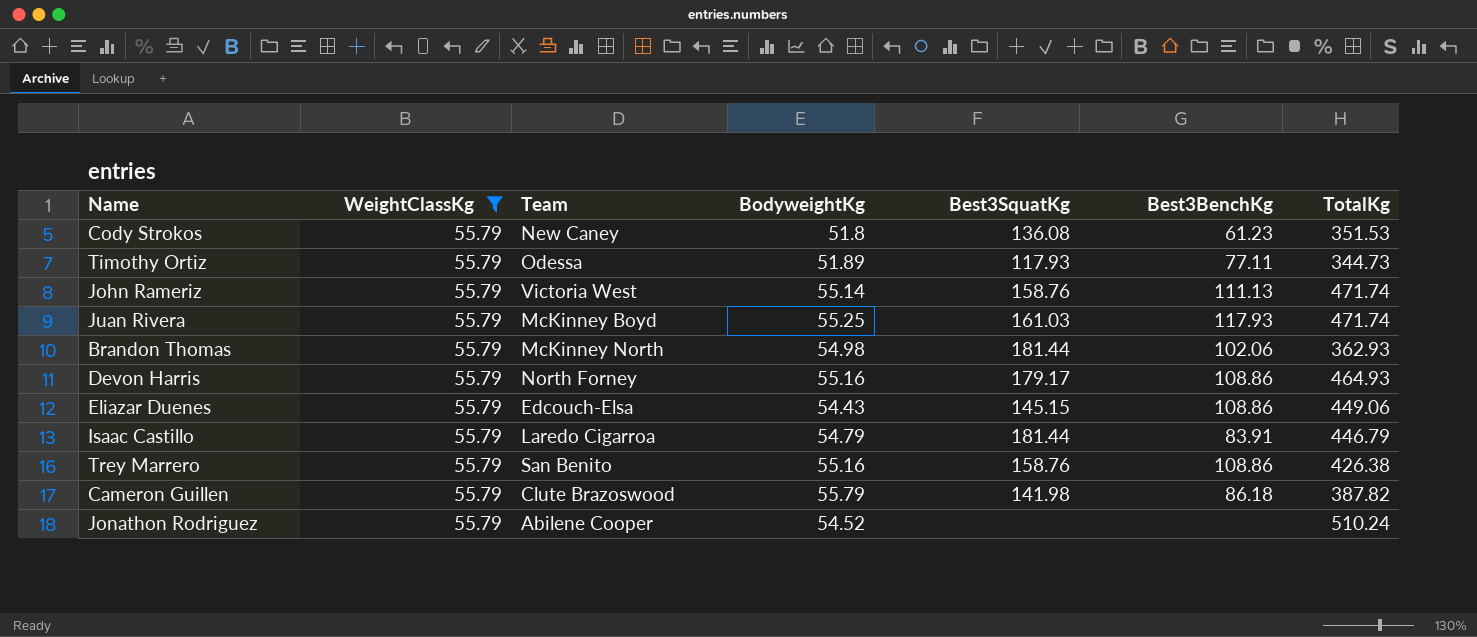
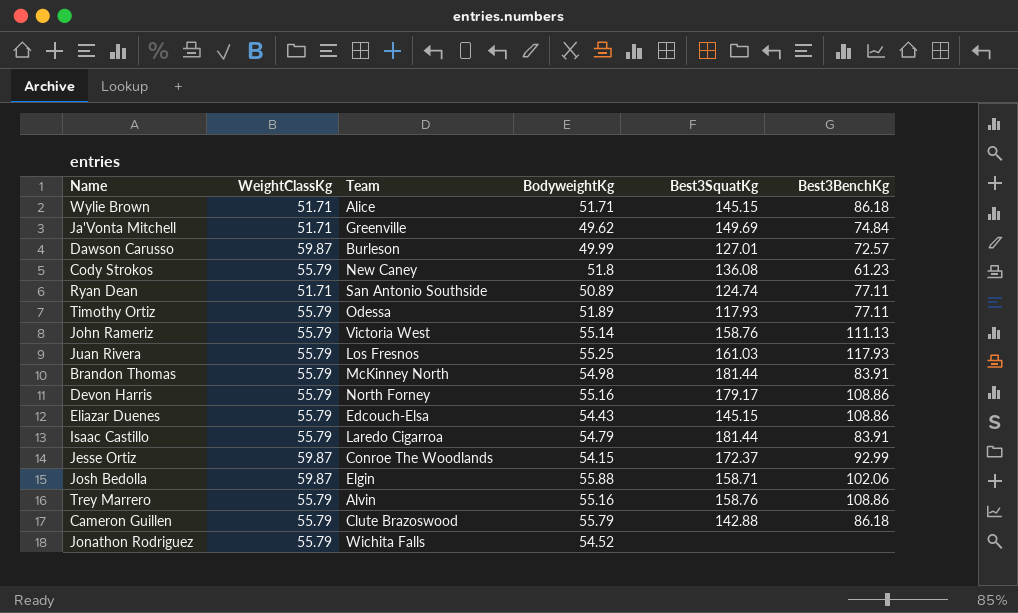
filter: WeightClassKg = 55.79 -> none
column TotalKg | position: 7 -> none
Juan Rivera | Team: McKinney Boyd -> Los Fresnos
Brandon Thomas | Best3BenchKg: 102.06 -> 83.91
Trey Marrero | Team: San Benito -> Alvin
Cameron Guillen | Best3SquatKg: 141.98 -> 142.88
Jonathon Rodriguez | Team: Abilene Cooper -> Wichita Falls

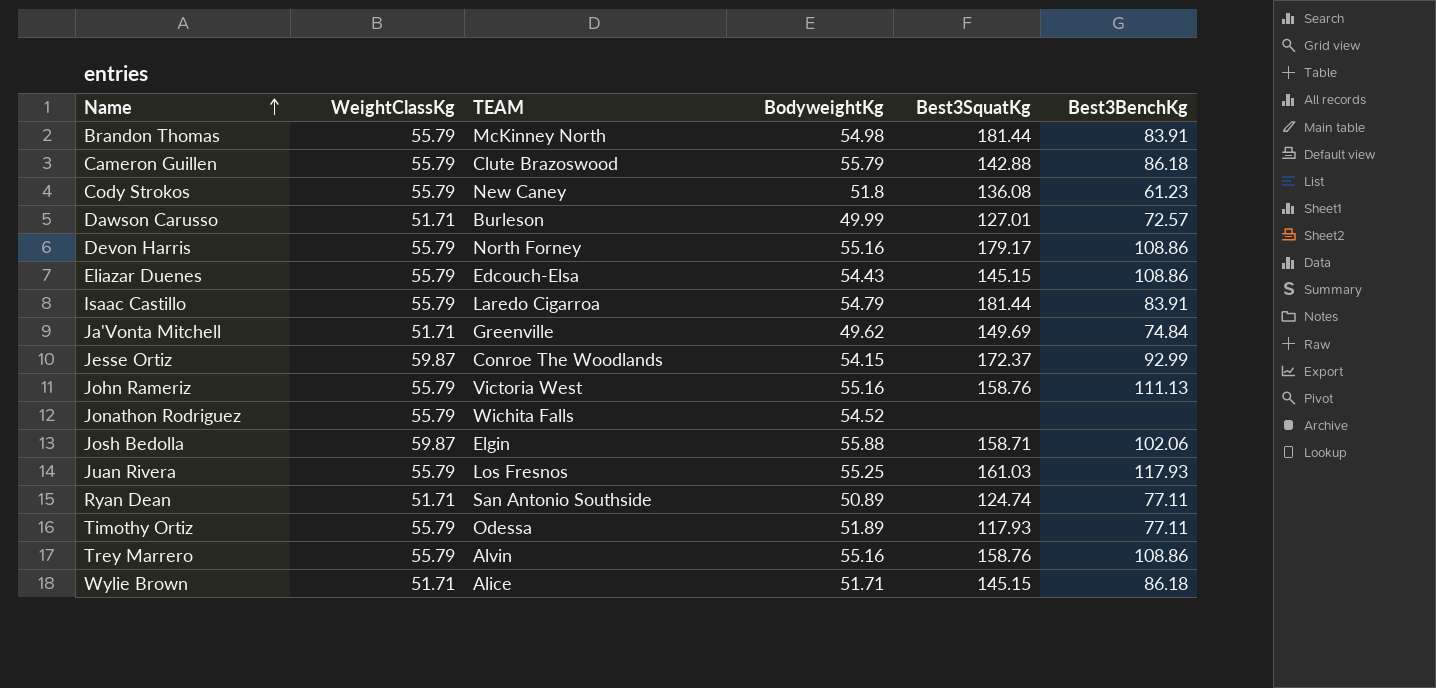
row order: none -> Name ascending
column name: Team -> TEAM
Dawson Carusso | WeightClassKg: 59.87 -> 51.71
John Rameriz | BodyweightKg: 55.14 -> 55.16

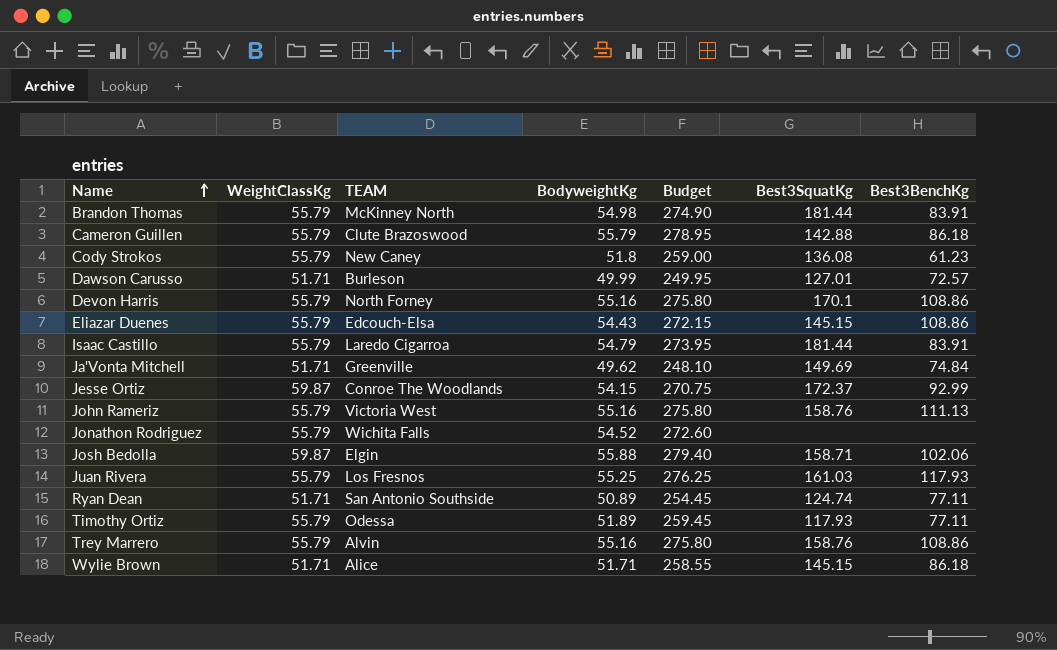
column Budget | formula: none -> [BodyweightKg] * 5
Devon Harris | Best3SquatKg: 179.17 -> 170.1

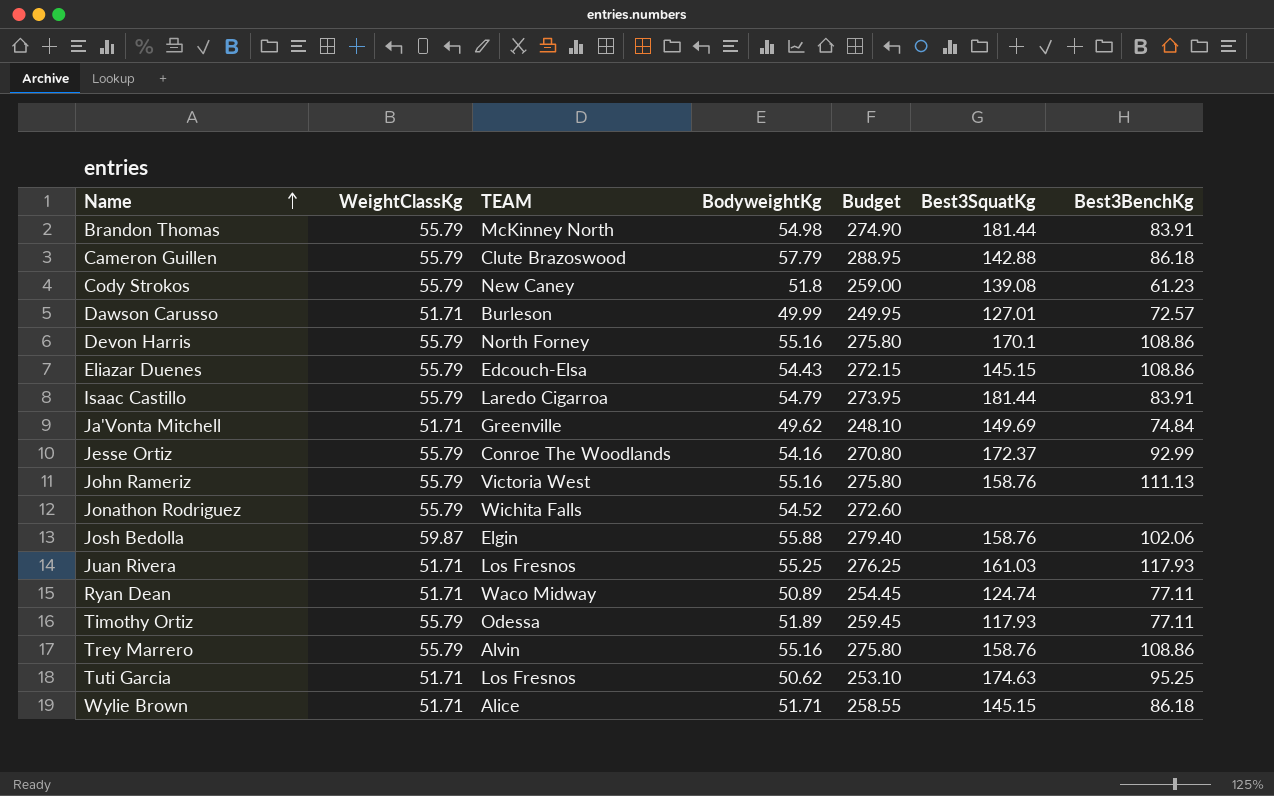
Cameron Guillen | BodyweightKg: 55.79 -> 57.79
Cameron Guillen | Budget: 278.95 -> 288.95
Cody Strokos | Best3SquatKg: 136.08 -> 139.08
Jesse Ortiz | WeightClassKg: 59.87 -> 55.79
Jesse Ortiz | BodyweightKg: 54.15 -> 54.16
Jesse Ortiz | Budget: 270.75 -> 270.80
Josh Bedolla | Best3SquatKg: 158.71 -> 158.76
Juan Rivera | WeightClassKg: 55.79 -> 51.71
Ryan Dean | TEAM: San Antonio Southside -> Waco Midway
row Tuti Garcia: none -> 51.71 | Los Fresnos | 50.62 | 253.10 | 174.63 | 95.25

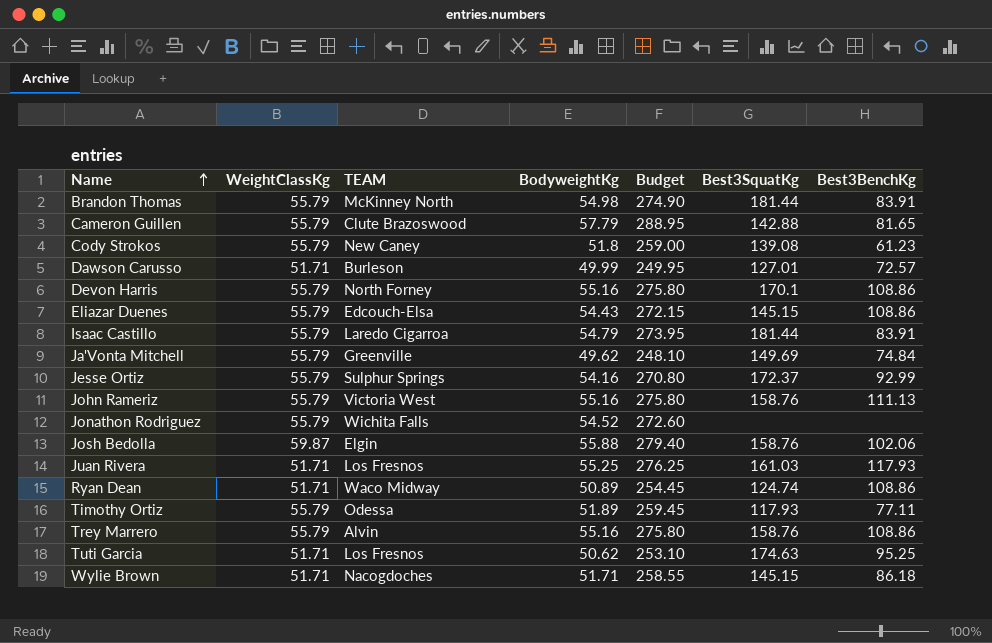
Cameron Guillen | Best3BenchKg: 86.18 -> 81.65
Ja'Vonta Mitchell | WeightClassKg: 51.71 -> 55.79
Jesse Ortiz | TEAM: Conroe The Woodlands -> Sulphur Springs
Ryan Dean | Best3BenchKg: 77.11 -> 108.86
Wylie Brown | TEAM: Alice -> Nacogdoches

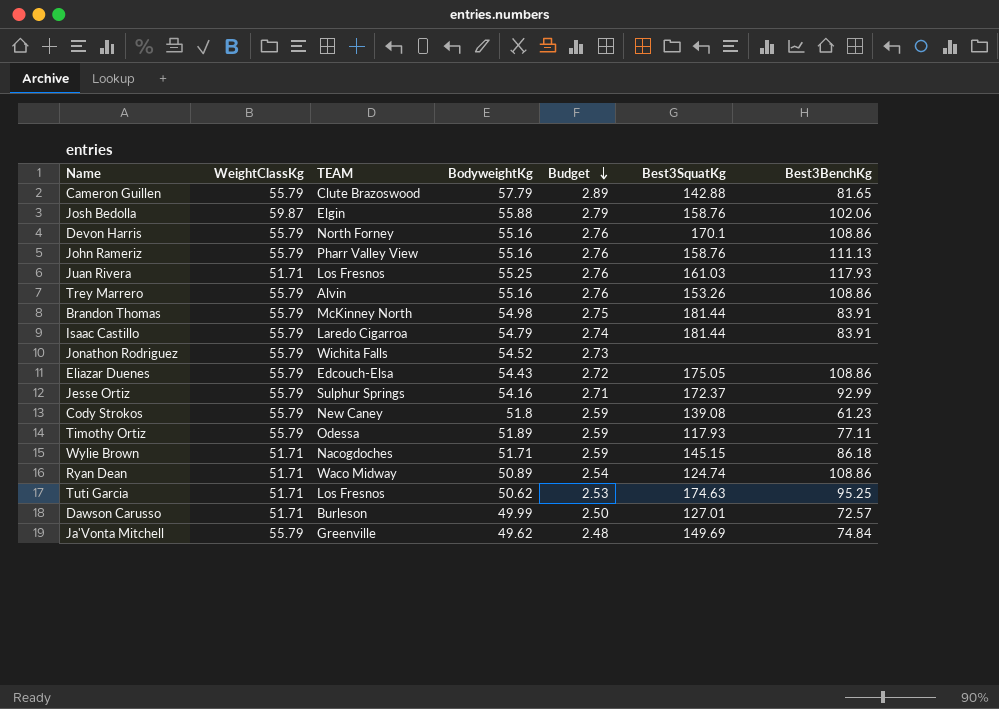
row order: Name ascending -> Budget descending
column Budget | formula: [BodyweightKg] * 5 -> [BodyweightKg] * 0.05
John Rameriz | TEAM: Victoria West -> Pharr Valley View
Trey Marrero | Best3SquatKg: 158.76 -> 153.26
Eliazar Duenes | Best3SquatKg: 145.15 -> 175.05

